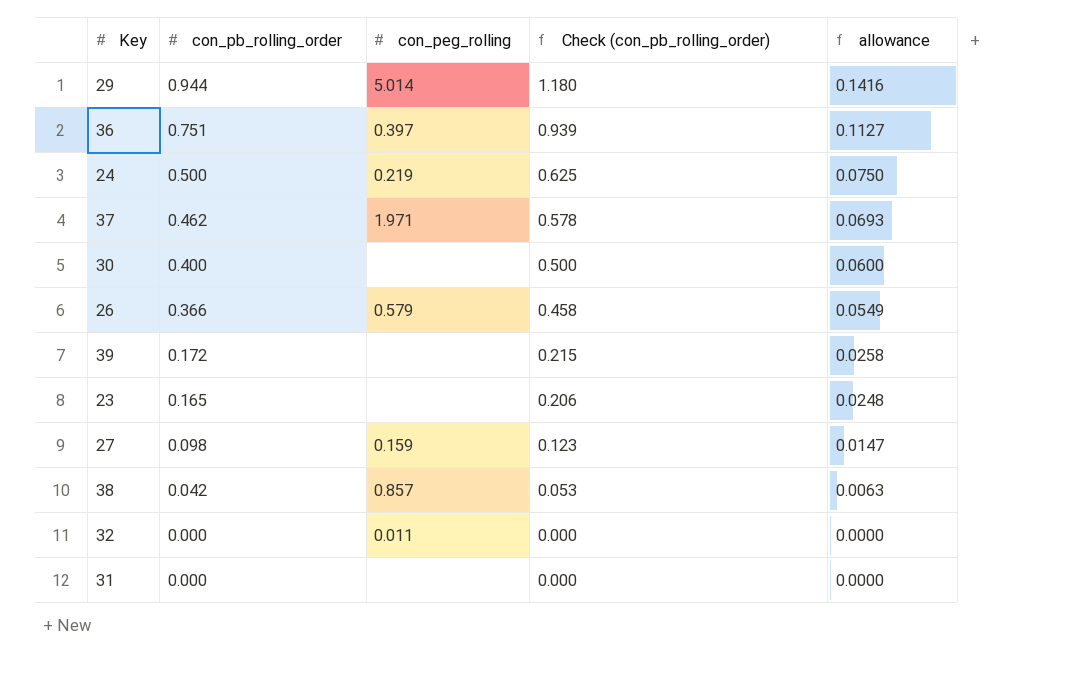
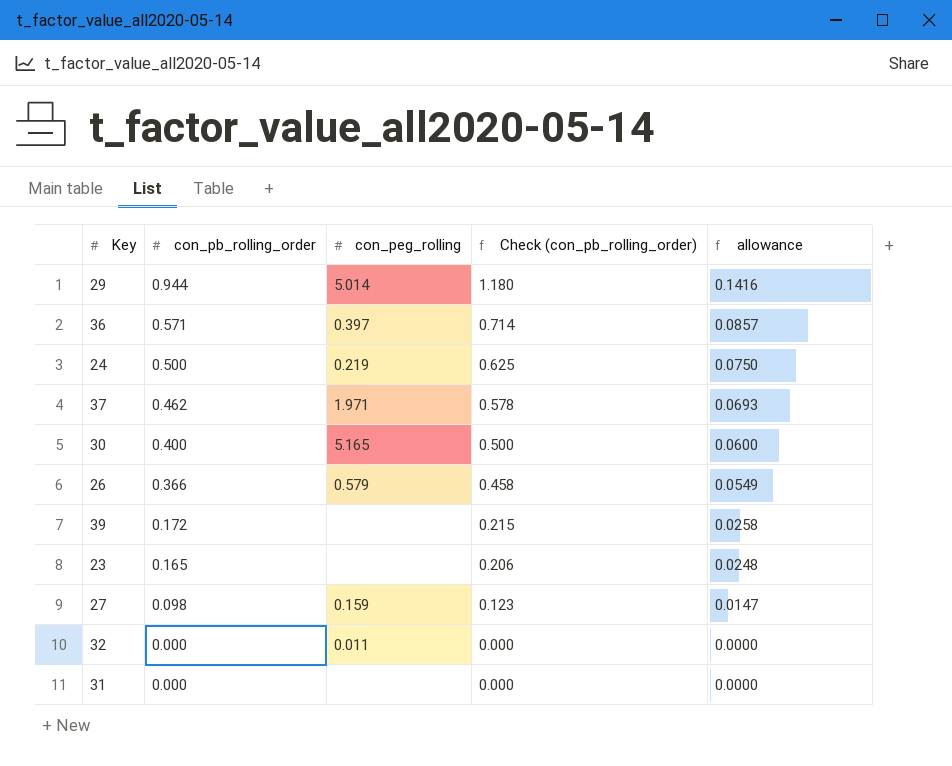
row 38: 0.042 | 0.857 | 0.053 | 0.0063 -> none
36 | con_pb_rolling_order: 0.751 -> 0.571
36 | Check (con_pb_rolling_order): 0.939 -> 0.714
36 | allowance: 0.1127 -> 0.0857
30 | con_peg_rolling: none -> 5.165

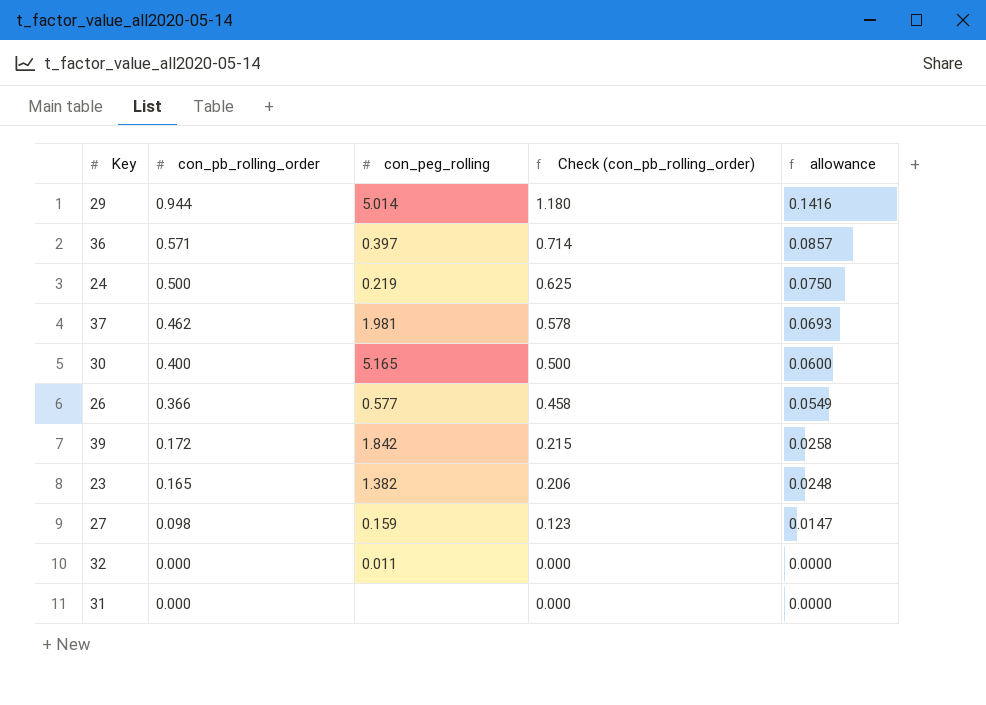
37 | con_peg_rolling: 1.971 -> 1.981
26 | con_peg_rolling: 0.579 -> 0.577
39 | con_peg_rolling: none -> 1.842
23 | con_peg_rolling: none -> 1.382

